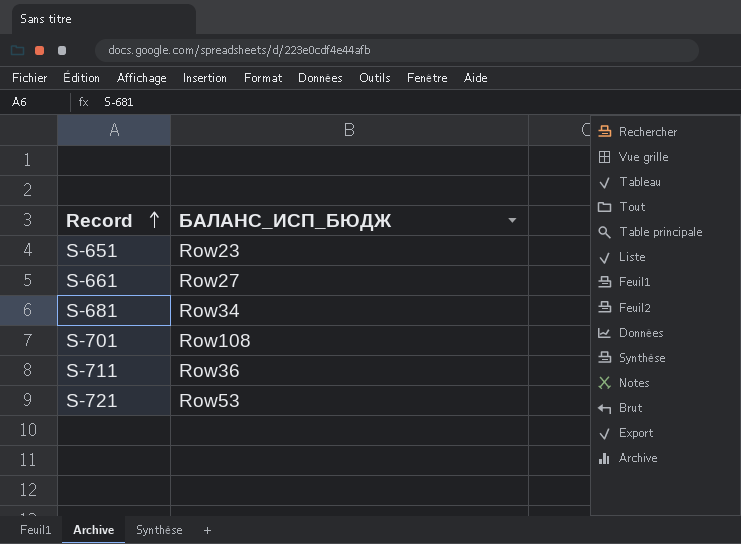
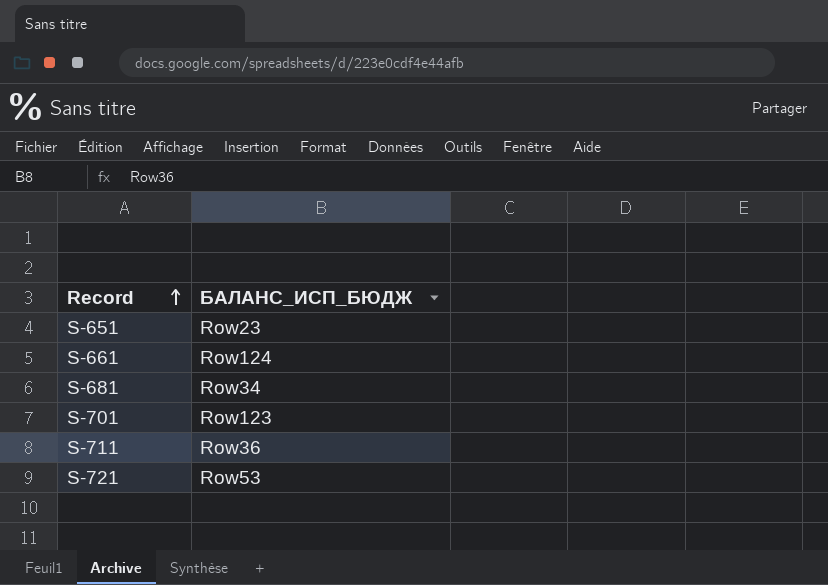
S-661 | БАЛАНС_ИСП_БЮДЖ: Row27 -> Row124
S-701 | БАЛАНС_ИСП_БЮДЖ: Row108 -> Row123

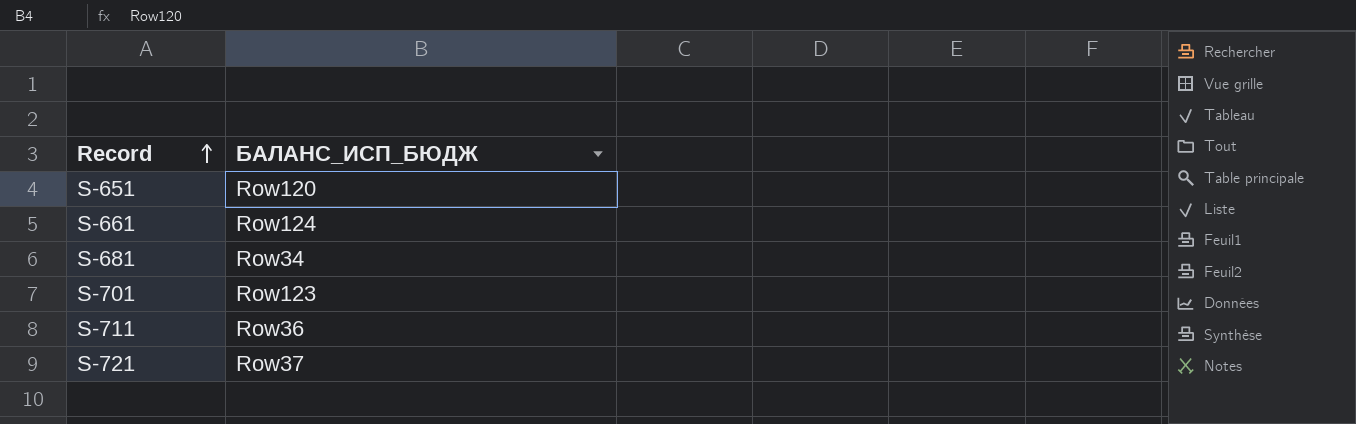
S-651 | БАЛАНС_ИСП_БЮДЖ: Row23 -> Row120
S-721 | БАЛАНС_ИСП_БЮДЖ: Row53 -> Row37

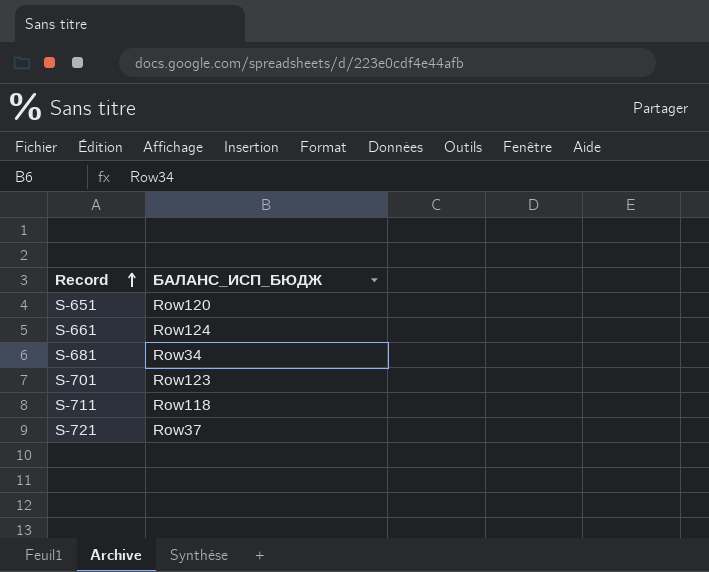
S-711 | БАЛАНС_ИСП_БЮДЖ: Row36 -> Row118

